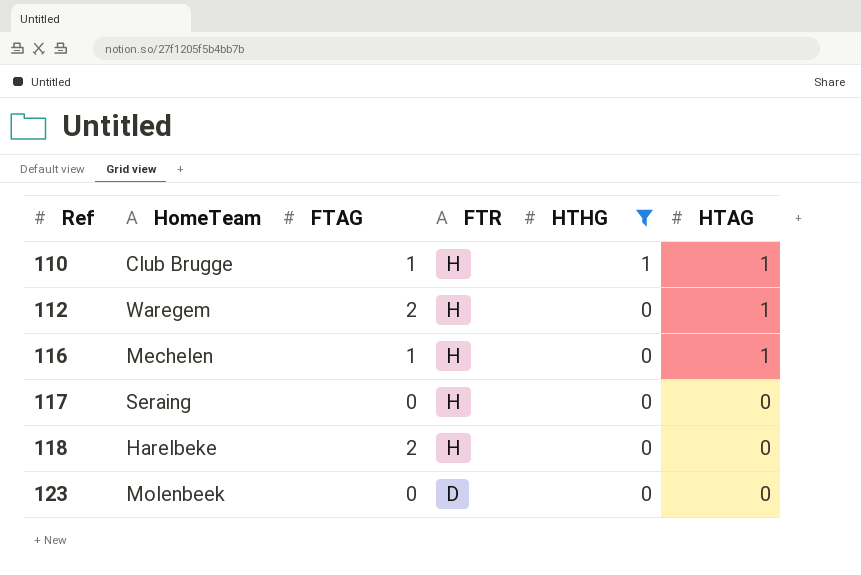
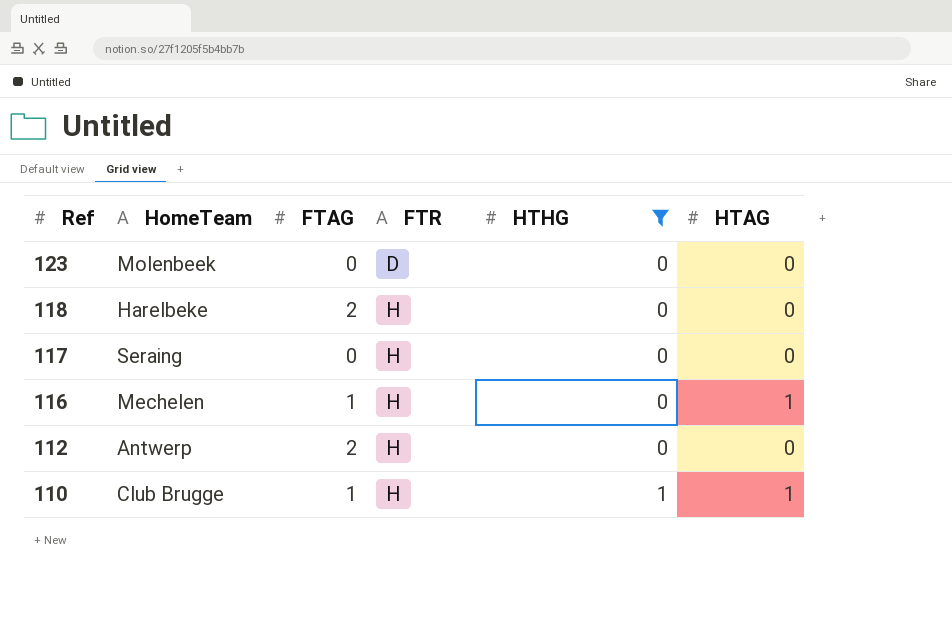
row order: Ref ascending -> Ref descending
112 | HomeTeam: Waregem -> Antwerp
112 | HTAG: 1 -> 0

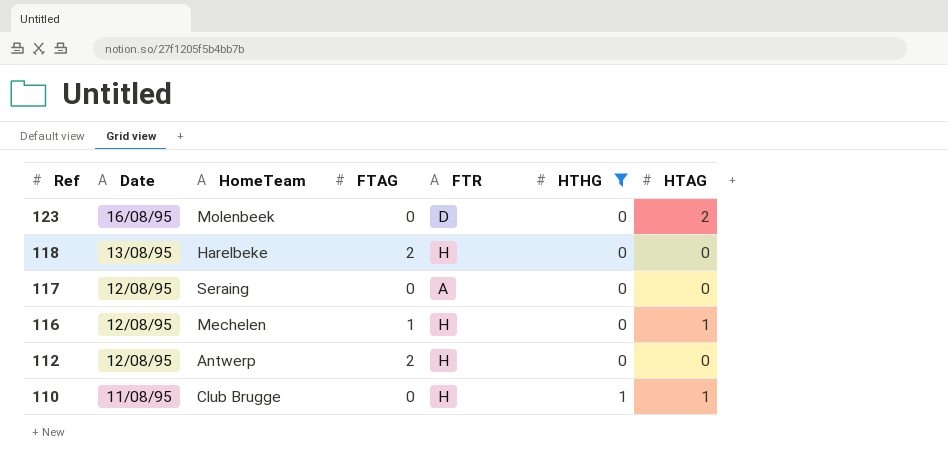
column Date | position: none -> 2
123 | HTAG: 0 -> 2
117 | FTR: H -> A
110 | FTAG: 1 -> 0

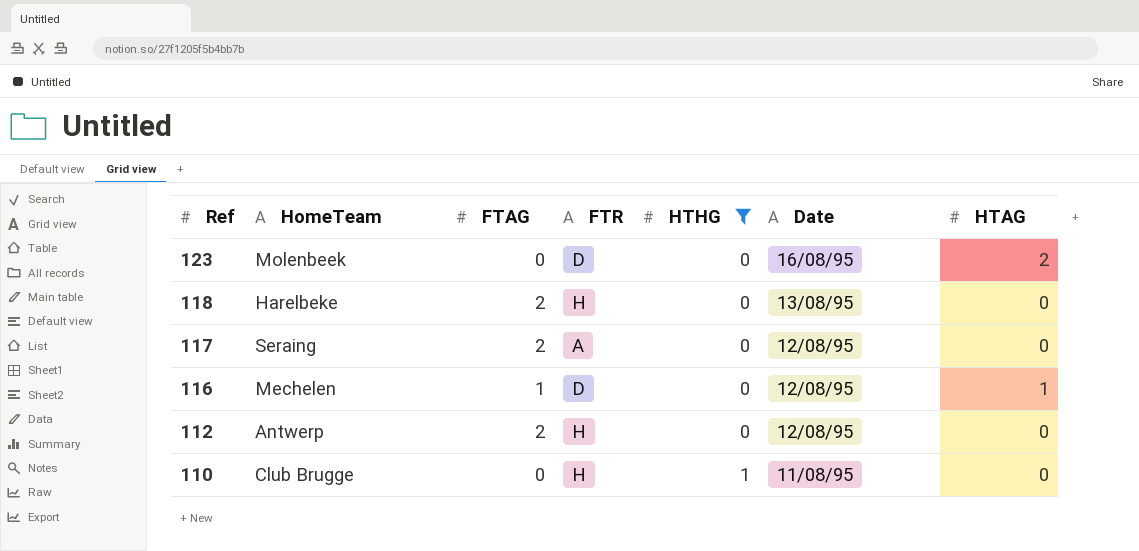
column Date | position: 2 -> 6
117 | FTAG: 0 -> 2
116 | FTR: H -> D
110 | HTAG: 1 -> 0

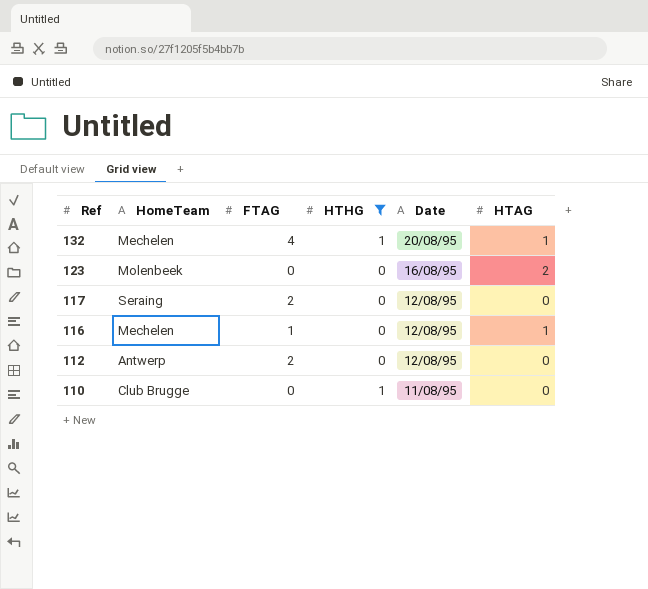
column FTR | position: 4 -> none
row 118: Harelbeke | 2 | H | 0 | 13/08/95 | 0 -> none
row 132: none -> Mechelen | 4 | 1 | 20/08/95 | 1

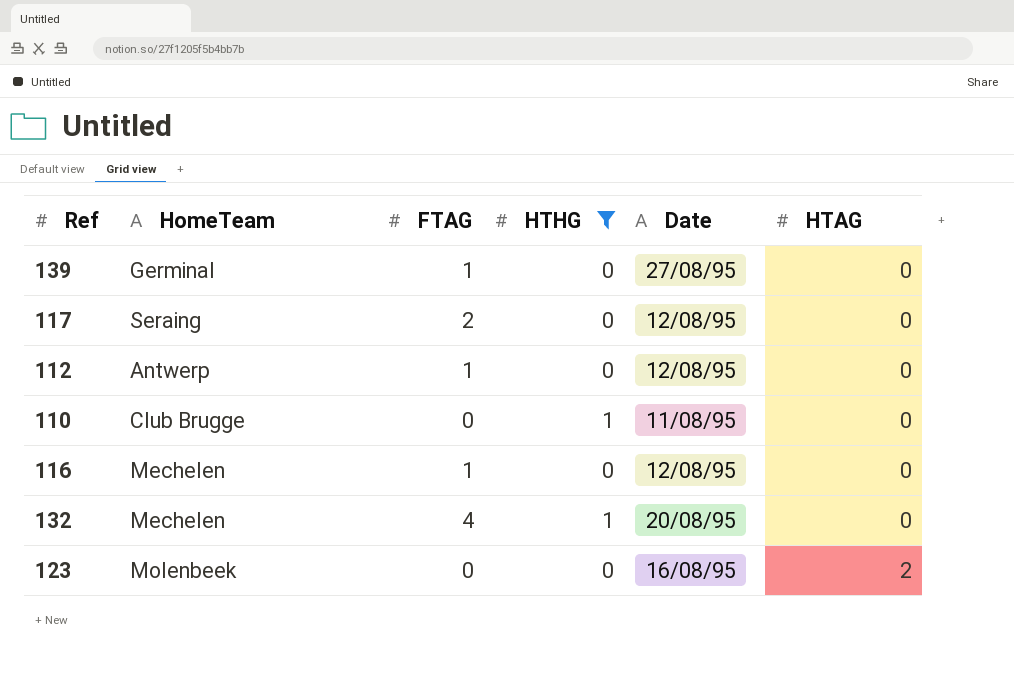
row order: Ref descending -> HTAG ascending
row 139: none -> Germinal | 1 | 0 | 27/08/95 | 0
112 | FTAG: 2 -> 1
116 | HTAG: 1 -> 0
132 | HTAG: 1 -> 0

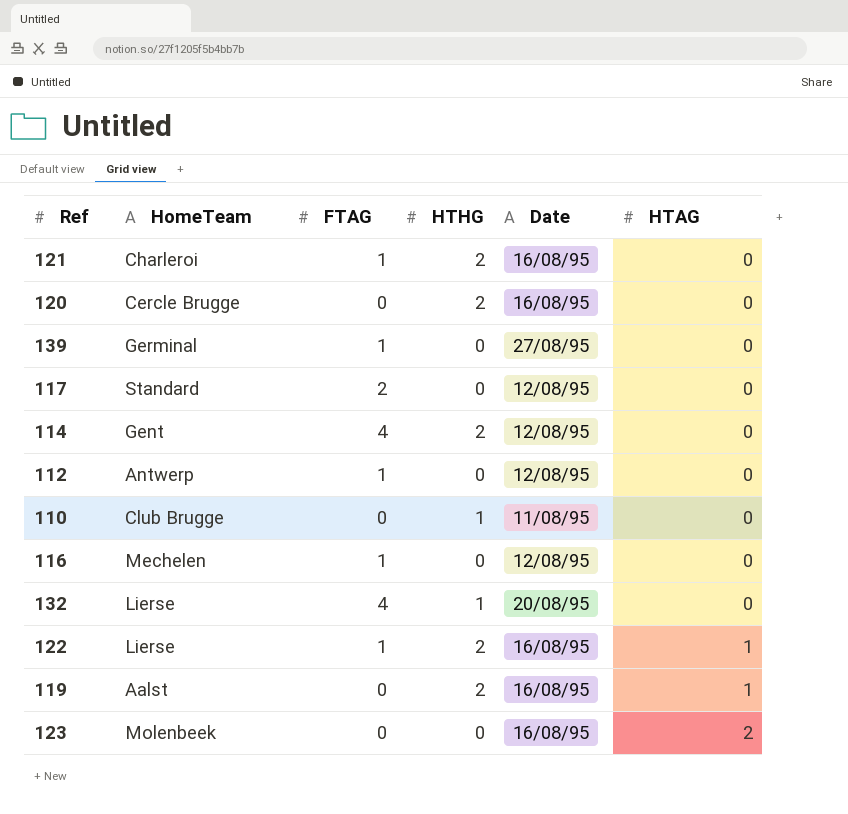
filter: HTHG != 2 -> none
117 | HomeTeam: Seraing -> Standard
132 | HomeTeam: Mechelen -> Lierse

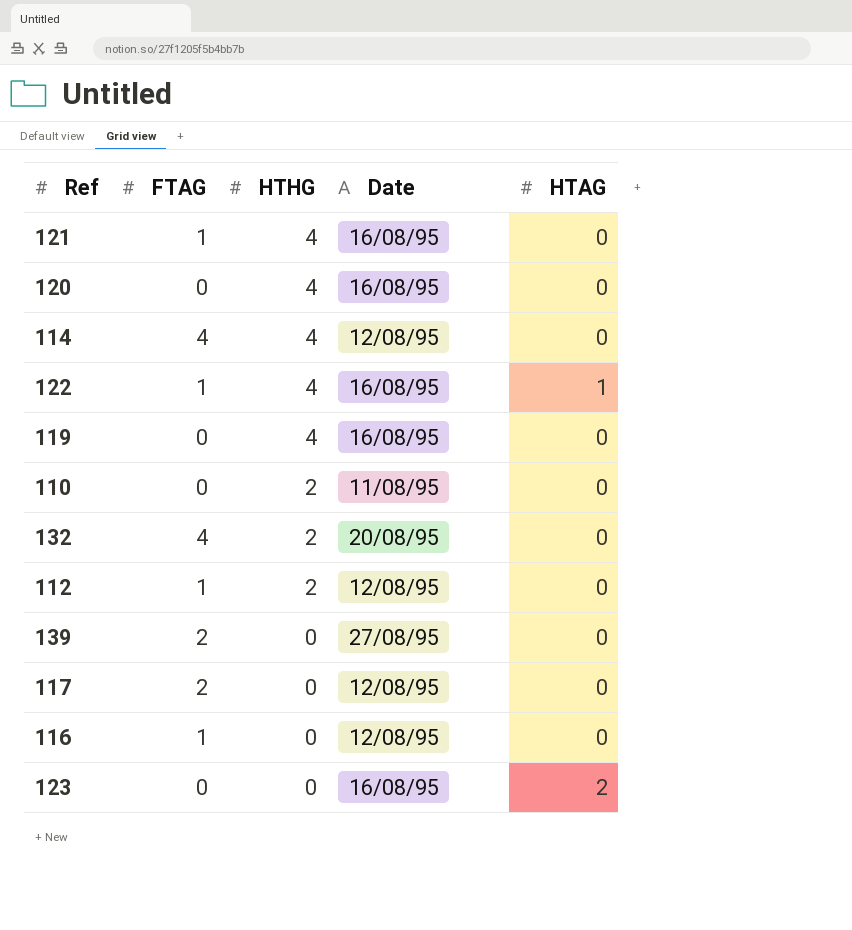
row order: HTAG ascending -> HTHG descending
column HomeTeam | position: 2 -> none
121 | HTHG: 2 -> 4
120 | HTHG: 2 -> 4
114 | HTHG: 2 -> 4
122 | HTHG: 2 -> 4
119 | HTHG: 2 -> 4
119 | HTAG: 1 -> 0
110 | HTHG: 1 -> 2
132 | HTHG: 1 -> 2
112 | HTHG: 0 -> 2
139 | FTAG: 1 -> 2

